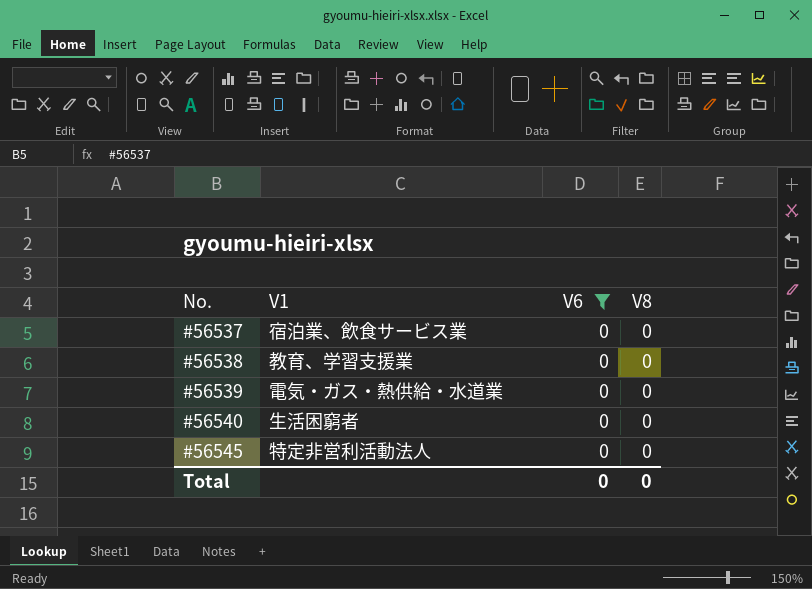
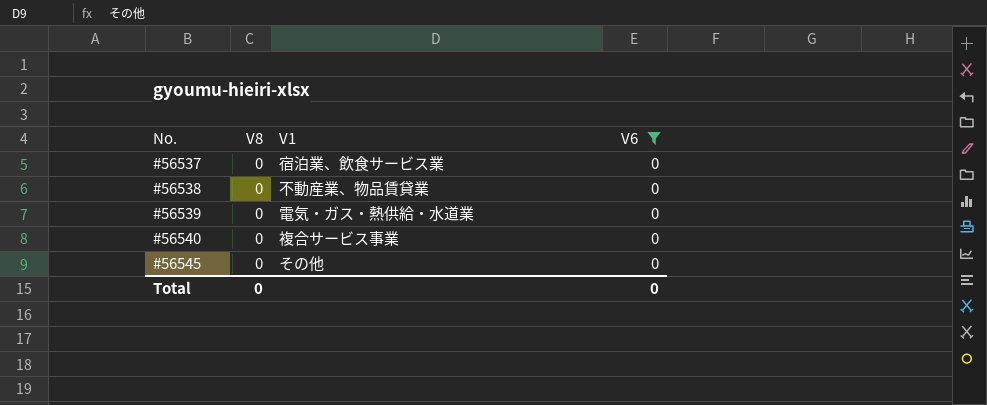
column V8 | position: 4 -> 2
#56538 | V1: 教育、学習支援業 -> 不動産業、物品賃貸業
#56540 | V1: 生活困窮者 -> 複合サービス事業
#56545 | V1: 特定非営利活動法人 -> その他

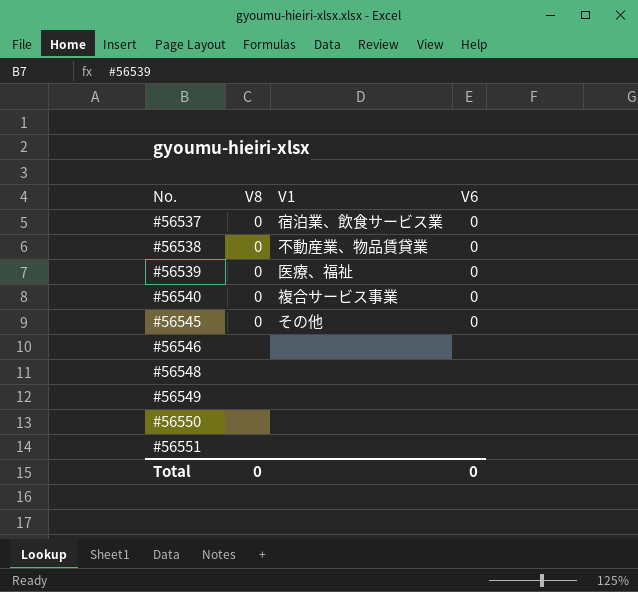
filter: V6 = 0 -> none
#56539 | V1: 電気・ガス・熱供給・水道業 -> 医療、福祉

